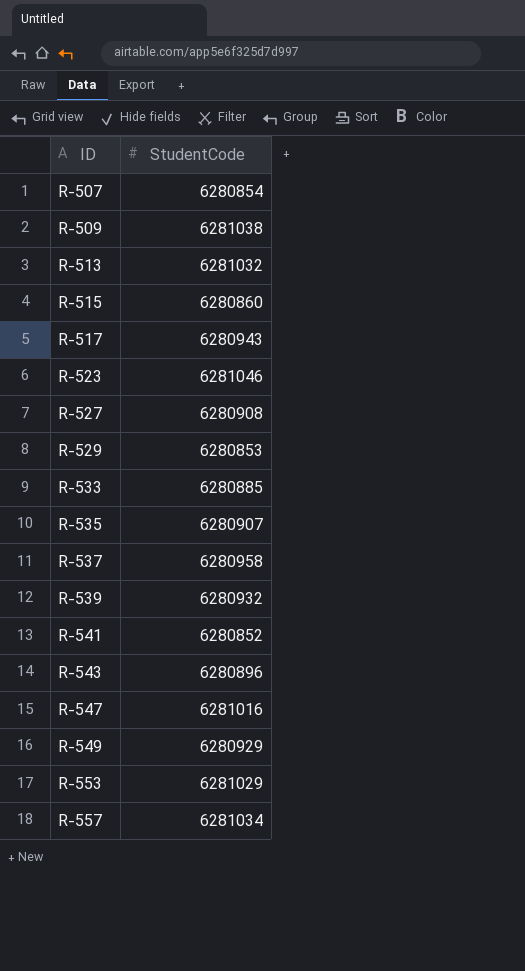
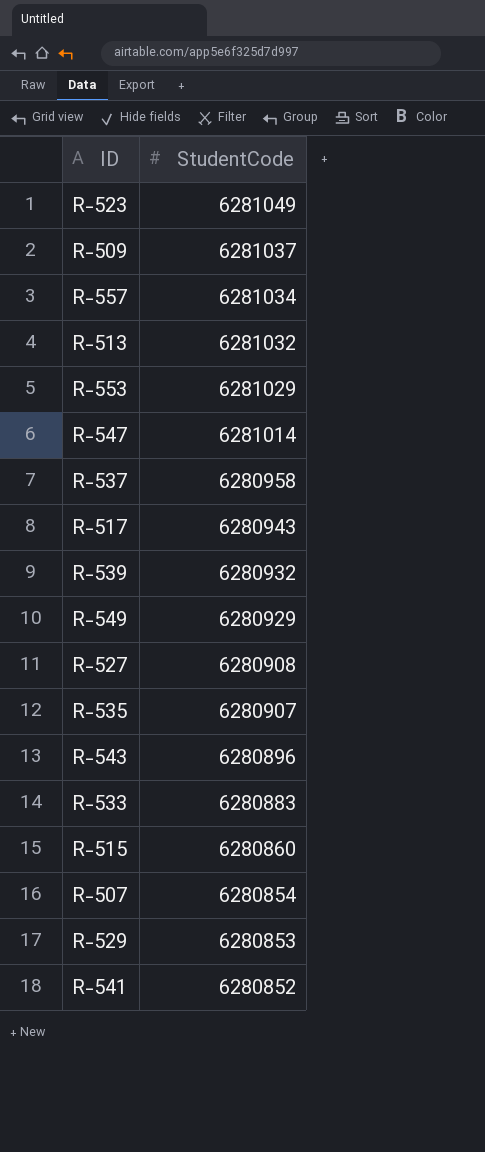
row order: ID ascending -> StudentCode descending
R-523 | StudentCode: 6281046 -> 6281049
R-509 | StudentCode: 6281038 -> 6281037
R-547 | StudentCode: 6281016 -> 6281014
R-533 | StudentCode: 6280885 -> 6280883

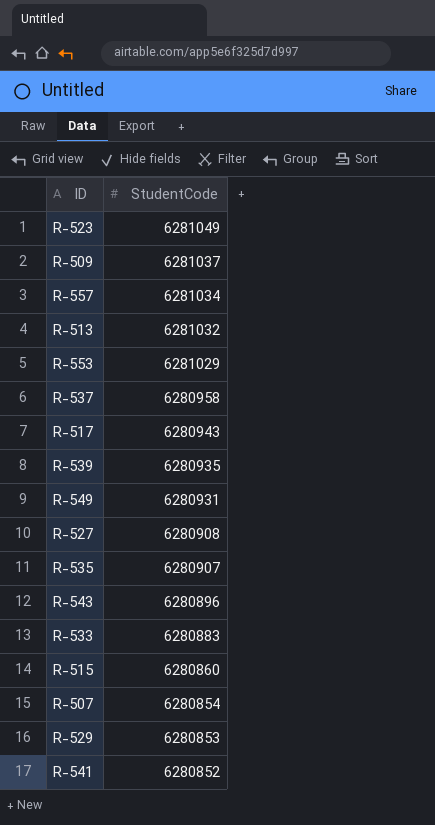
row R-547: 6281014 -> none
R-539 | StudentCode: 6280932 -> 6280935
R-549 | StudentCode: 6280929 -> 6280931

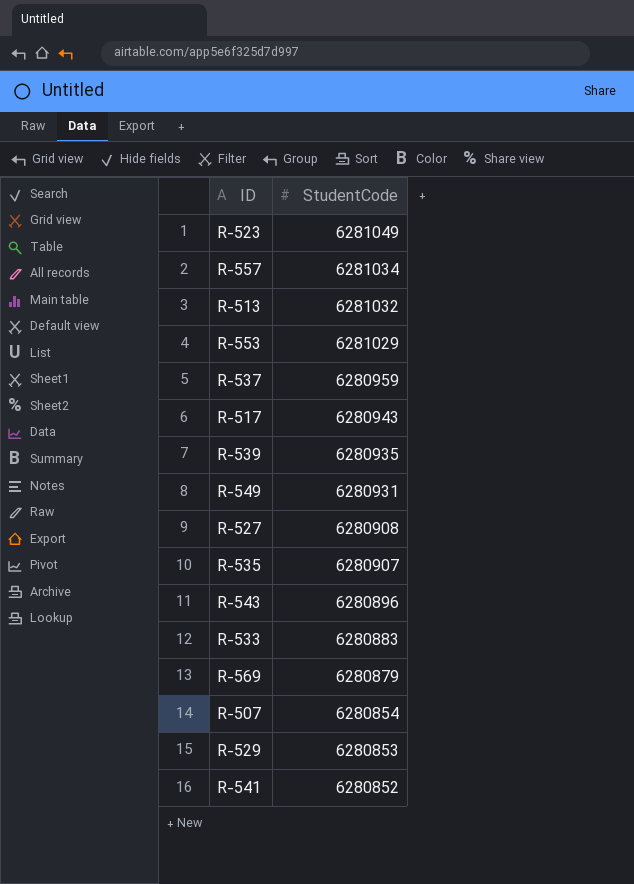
row R-509: 6281037 -> none
row R-515: 6280860 -> none
R-537 | StudentCode: 6280958 -> 6280959
row R-569: none -> 6280879

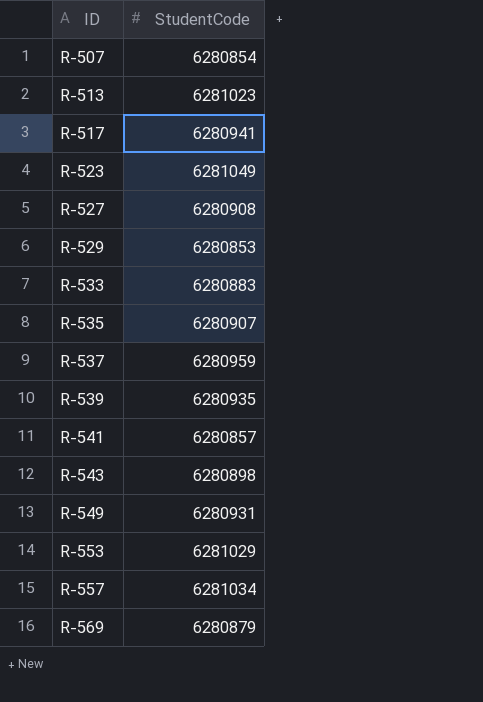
row order: StudentCode descending -> ID ascending
R-513 | StudentCode: 6281032 -> 6281023
R-517 | StudentCode: 6280943 -> 6280941
R-541 | StudentCode: 6280852 -> 6280857
R-543 | StudentCode: 6280896 -> 6280898

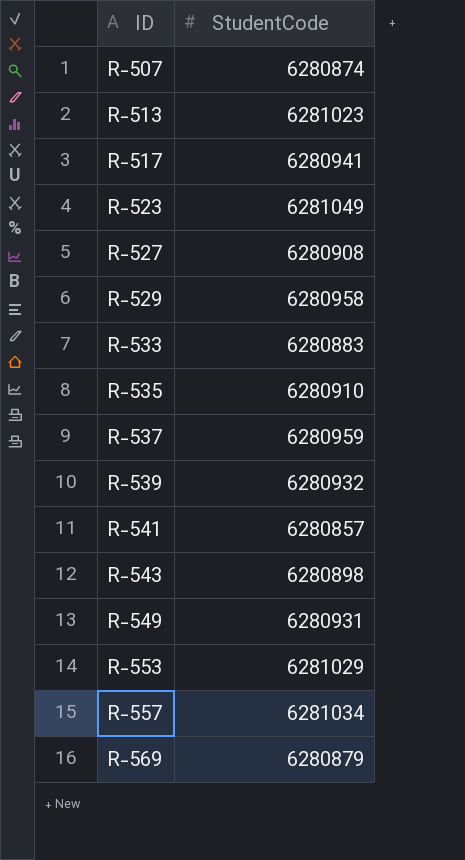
R-507 | StudentCode: 6280854 -> 6280874
R-529 | StudentCode: 6280853 -> 6280958
R-535 | StudentCode: 6280907 -> 6280910
R-539 | StudentCode: 6280935 -> 6280932

